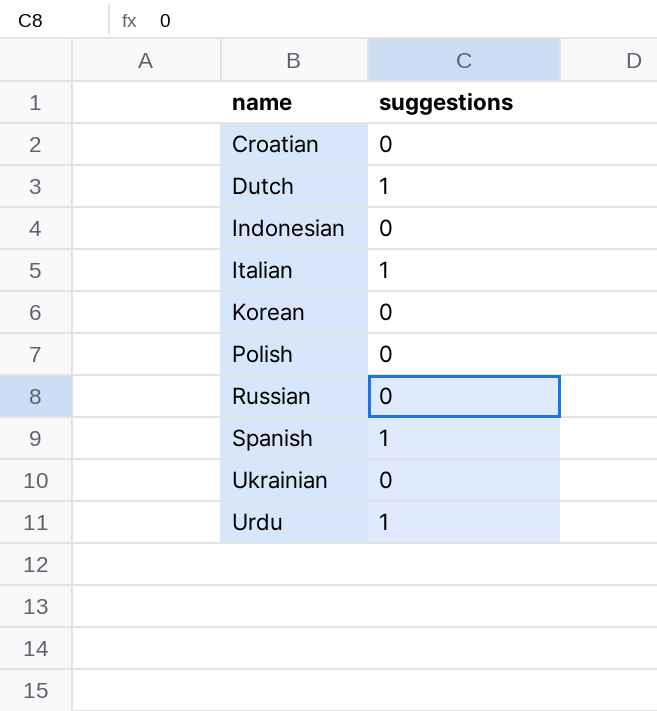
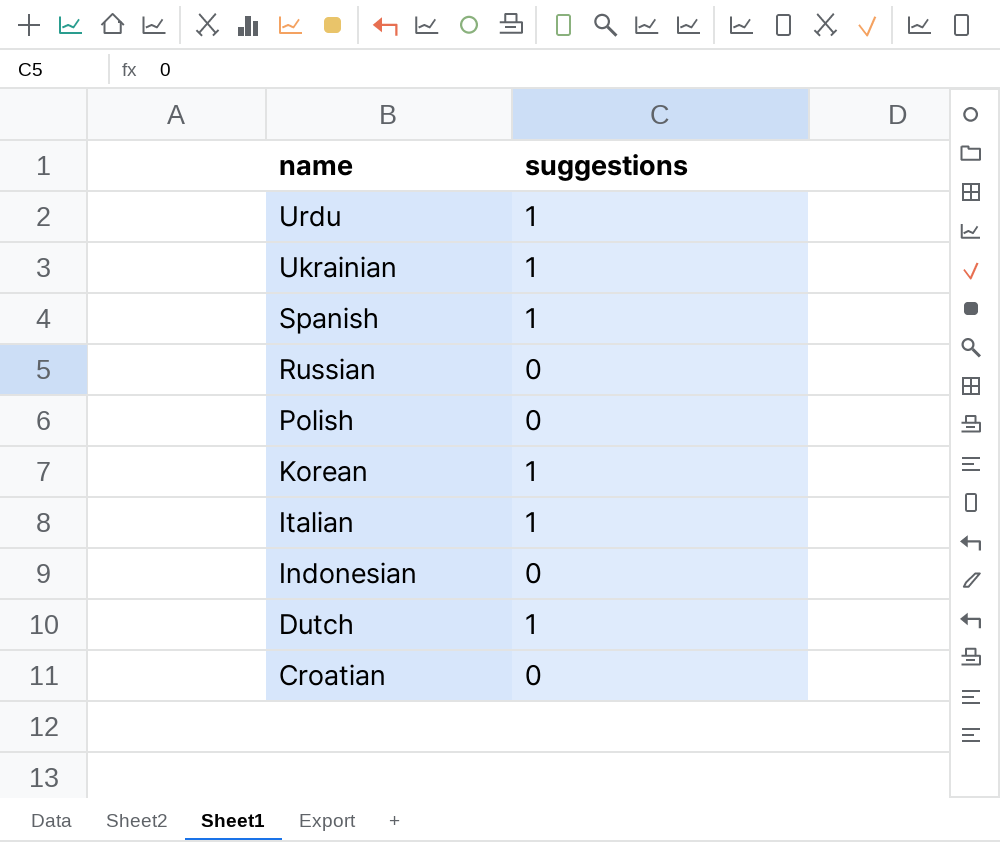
row order: name ascending -> name descending
Ukrainian | suggestions: 0 -> 1
Korean | suggestions: 0 -> 1

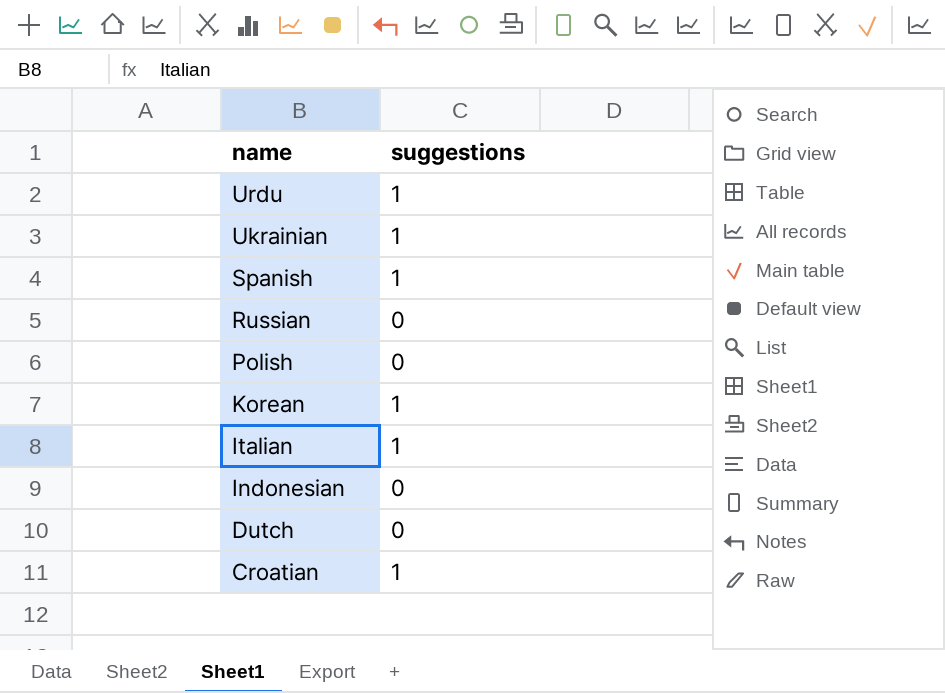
Dutch | suggestions: 1 -> 0
Croatian | suggestions: 0 -> 1

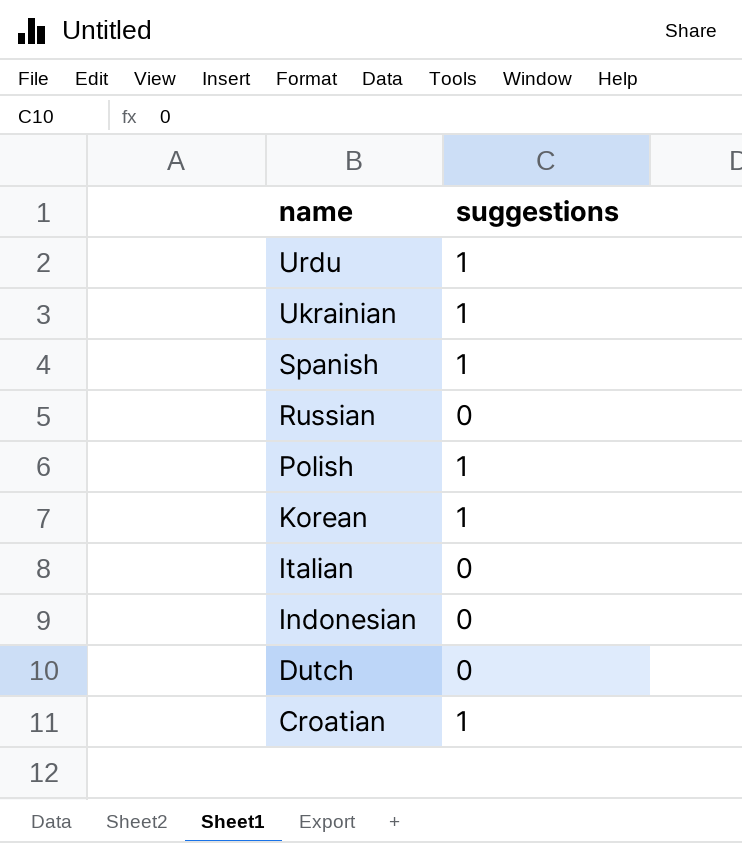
Polish | suggestions: 0 -> 1
Italian | suggestions: 1 -> 0

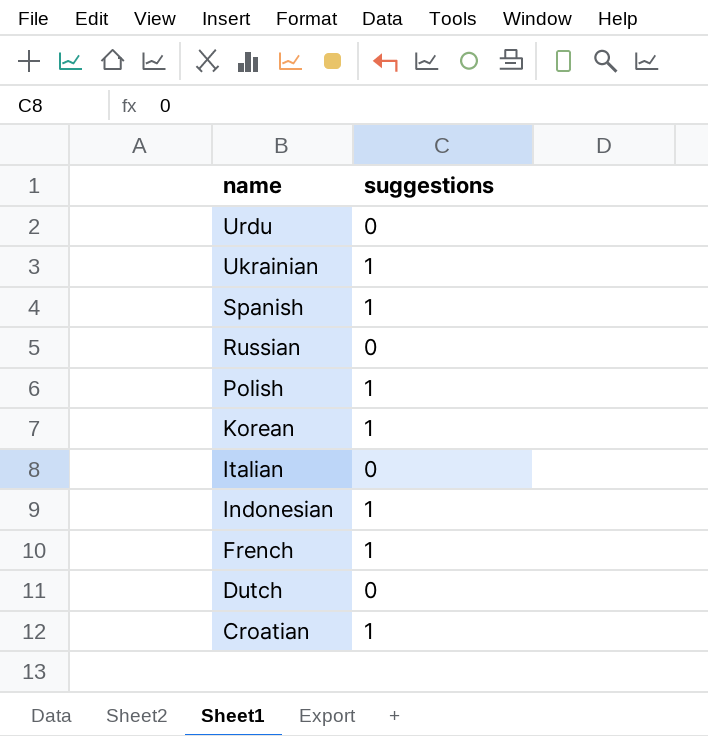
Urdu | suggestions: 1 -> 0
Indonesian | suggestions: 0 -> 1
row French: none -> 1

